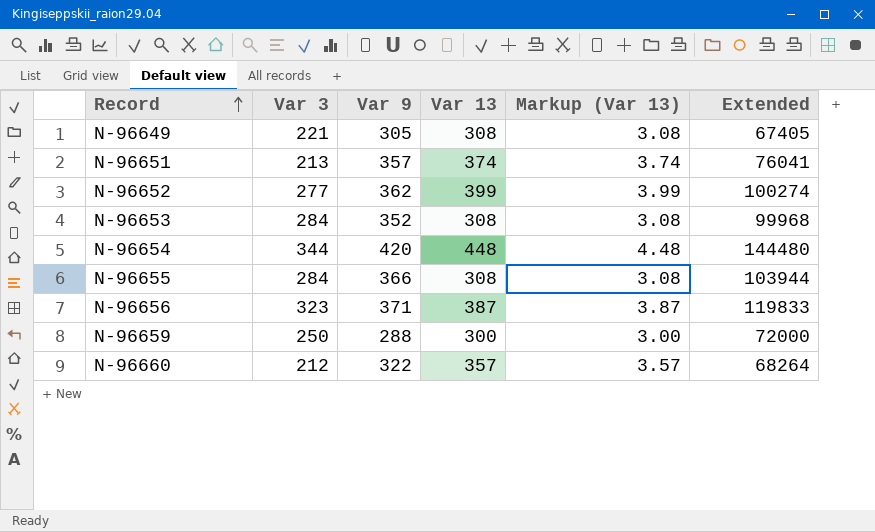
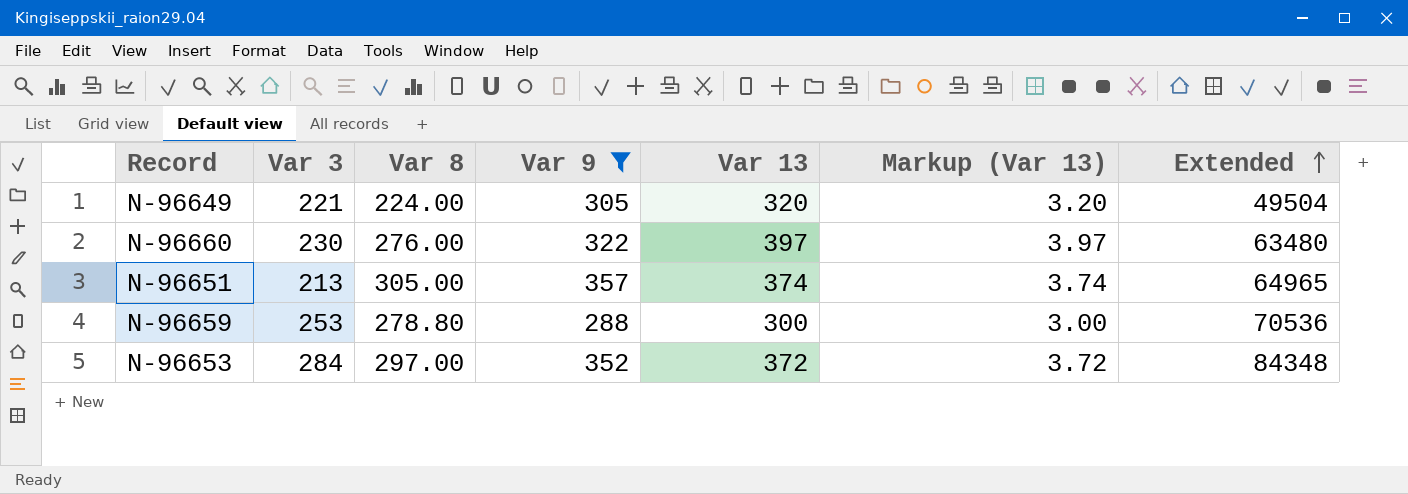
filter: none -> Var 9 <= 357
row order: Record ascending -> Extended ascending
column Var 8 | position: none -> 3
column Extended | formula: [Var 3] * [Var 9] -> [Var 3] * [Var 8]
N-96649 | Var 13: 308 -> 320
N-96649 | Markup (Var 13): 3.08 -> 3.20
N-96660 | Var 3: 212 -> 230
N-96660 | Var 13: 357 -> 397
N-96660 | Markup (Var 13): 3.57 -> 3.97
N-96659 | Var 3: 250 -> 253
N-96653 | Var 13: 308 -> 372
N-96653 | Markup (Var 13): 3.08 -> 3.72

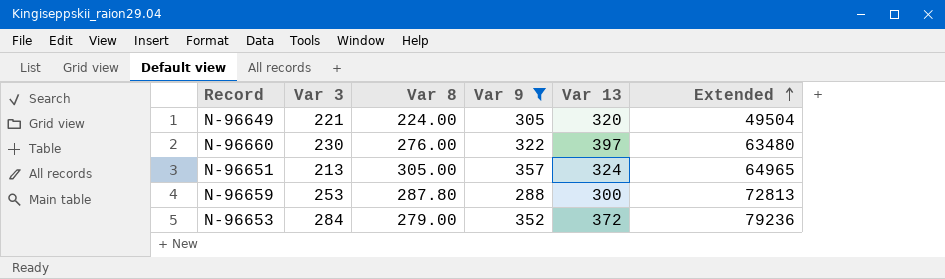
column Markup (Var 13) | formula: [Var 13] * 0.01 -> none
N-96651 | Var 13: 374 -> 324
N-96659 | Var 8: 278.80 -> 287.80
N-96659 | Extended: 70536 -> 72813
N-96653 | Var 8: 297.00 -> 279.00
N-96653 | Extended: 84348 -> 79236

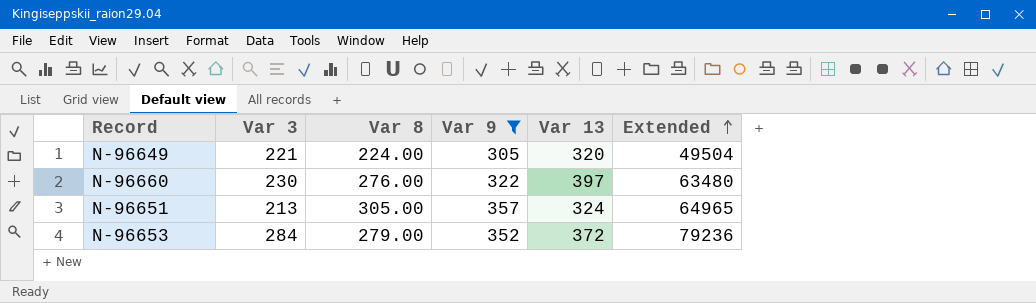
row N-96659: 253 | 287.80 | 288 | 300 | 72813 -> none

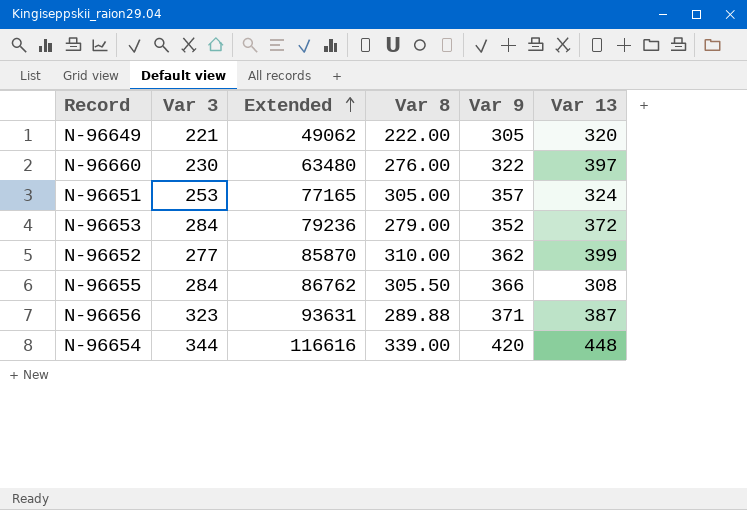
filter: Var 9 <= 357 -> none
column Extended | position: 6 -> 3
N-96649 | Extended: 49504 -> 49062
N-96649 | Var 8: 224.00 -> 222.00
N-96651 | Var 3: 213 -> 253
N-96651 | Extended: 64965 -> 77165

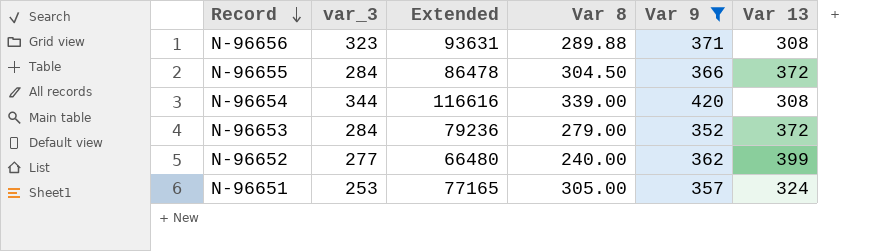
filter: none -> Var 9 >= 352
row order: Extended ascending -> Record descending
column name: Var 3 -> var_3
N-96656 | Var 13: 387 -> 308
N-96655 | Extended: 86762 -> 86478
N-96655 | Var 8: 305.50 -> 304.50
N-96655 | Var 13: 308 -> 372
N-96654 | Var 13: 448 -> 308
N-96652 | Extended: 85870 -> 66480
N-96652 | Var 8: 310.00 -> 240.00

